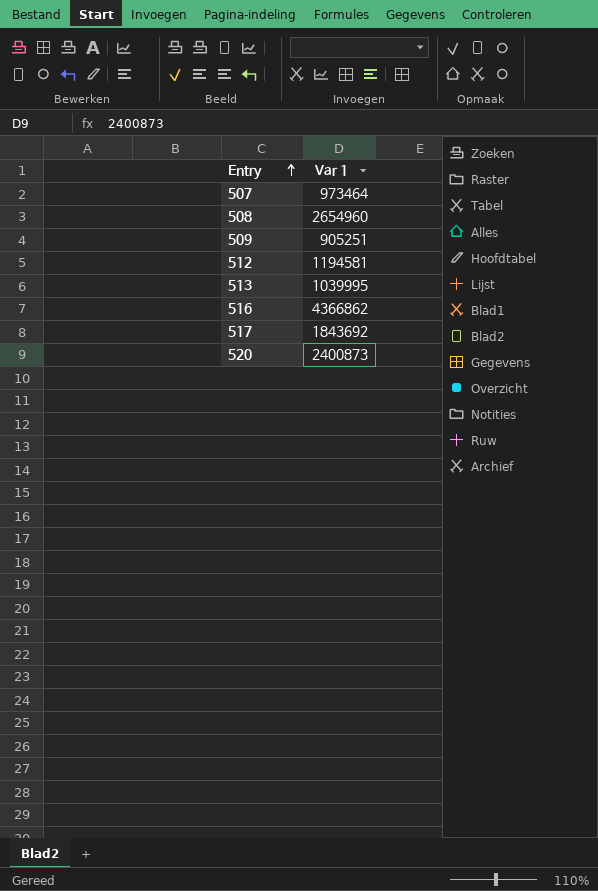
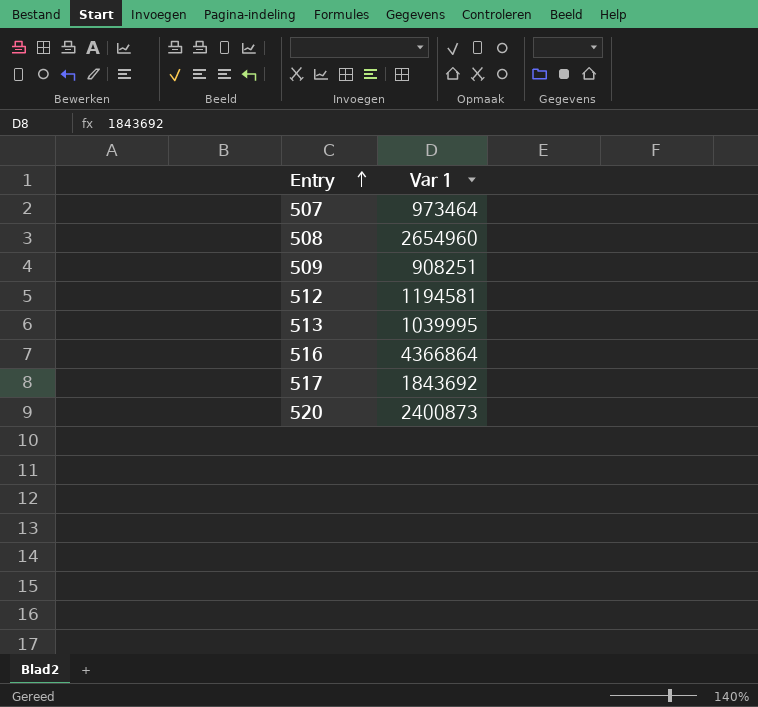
509 | Var 1: 905251 -> 908251
516 | Var 1: 4366862 -> 4366864

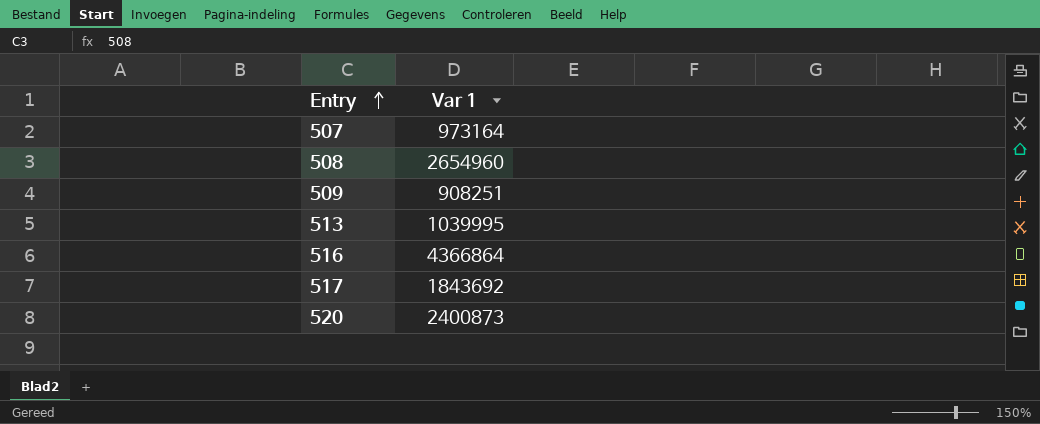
row 512: 1194581 -> none
507 | Var 1: 973464 -> 973164

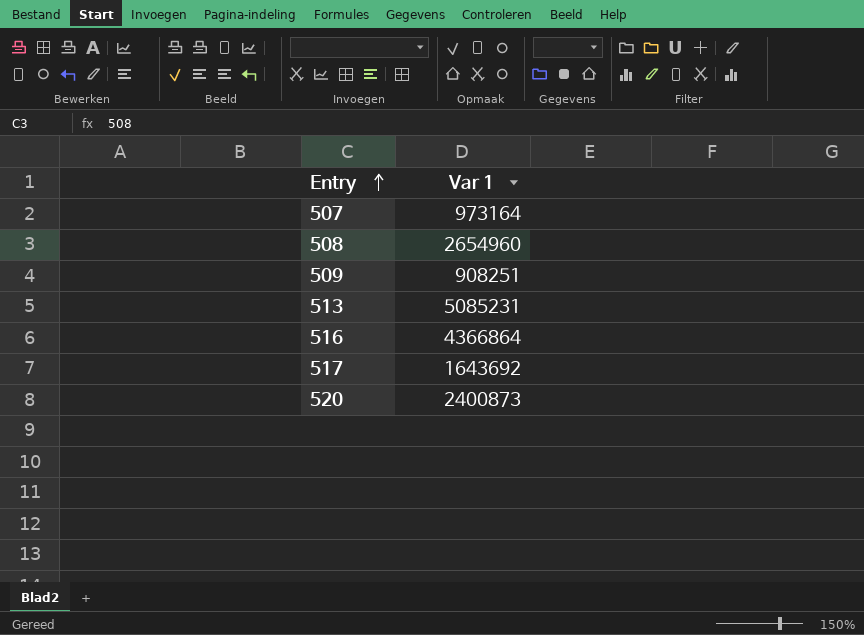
513 | Var 1: 1039995 -> 5085231
517 | Var 1: 1843692 -> 1643692

